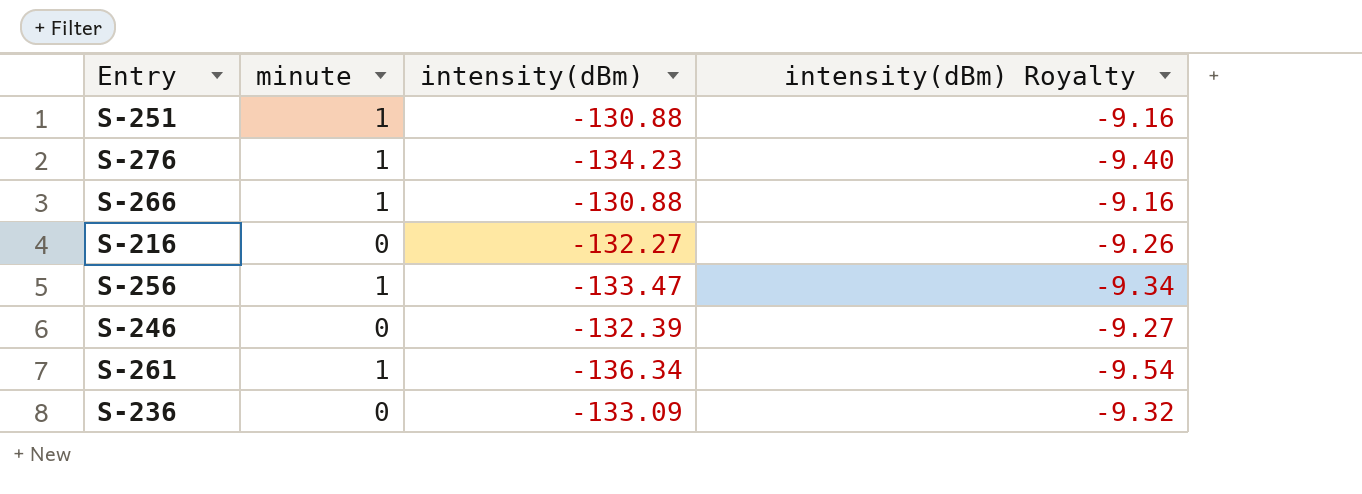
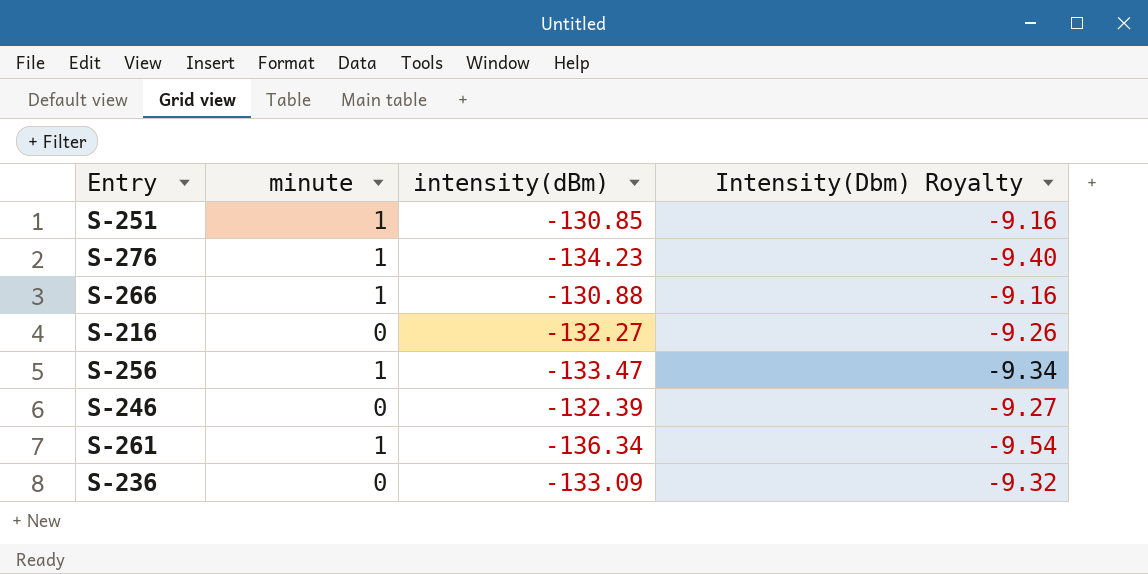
column name: intensity(dBm) Royalty -> Intensity(Dbm) Royalty
S-251 | intensity(dBm): -130.88 -> -130.85

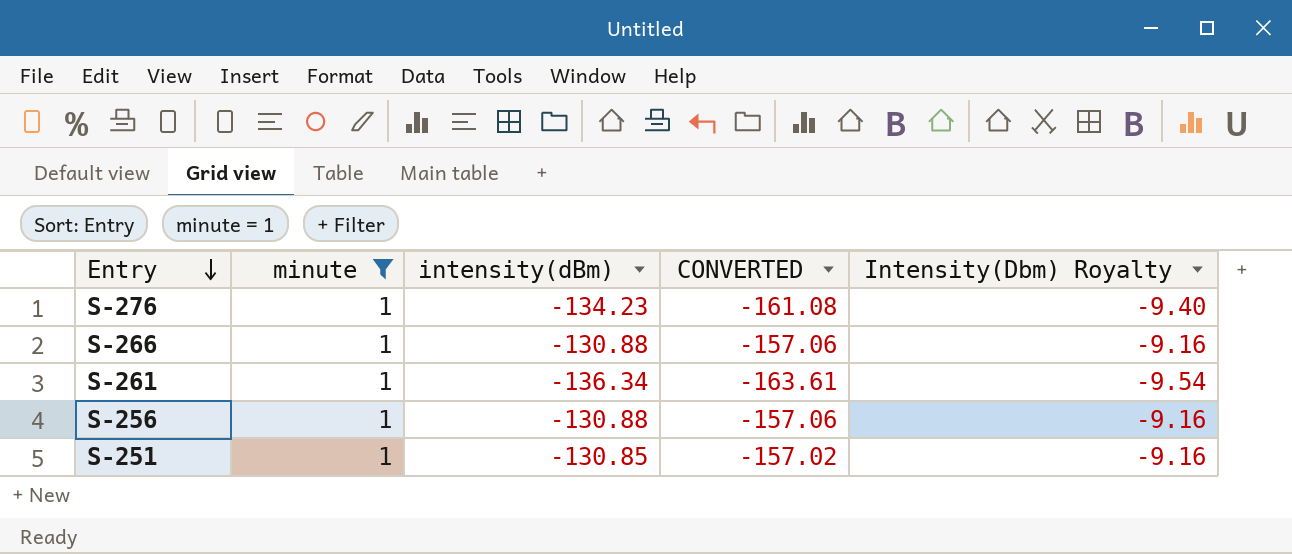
filter: none -> minute = 1
row order: none -> Entry descending
column CONVERTED | formula: none -> [intensity(dBm)] * 1.2
S-256 | intensity(dBm): -133.47 -> -130.88
S-256 | Intensity(Dbm) Royalty: -9.34 -> -9.16

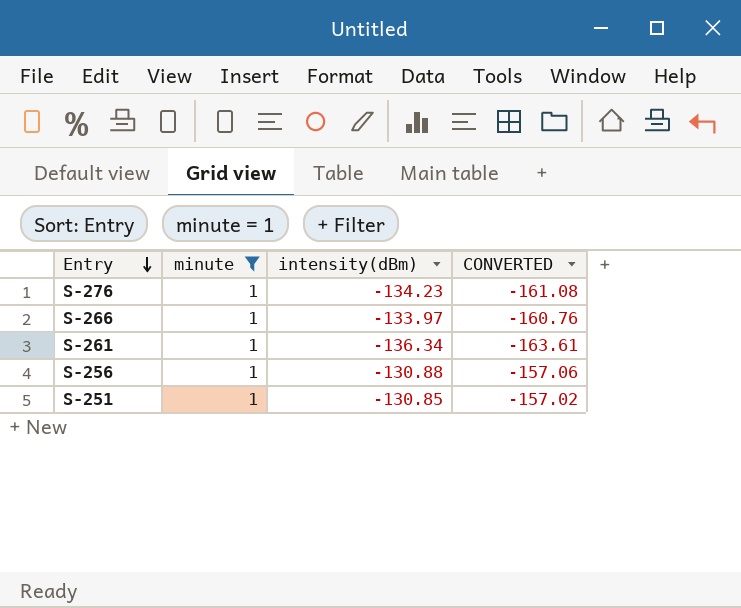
column Intensity(Dbm) Royalty | formula: [intensity(dBm)] * 0.07 -> none
S-266 | intensity(dBm): -130.88 -> -133.97
S-266 | CONVERTED: -157.06 -> -160.76

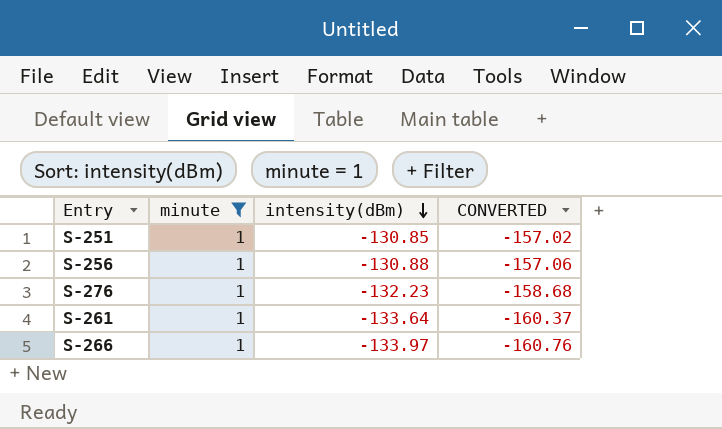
row order: Entry descending -> intensity(dBm) descending
S-276 | intensity(dBm): -134.23 -> -132.23
S-276 | CONVERTED: -161.08 -> -158.68
S-261 | intensity(dBm): -136.34 -> -133.64
S-261 | CONVERTED: -163.61 -> -160.37

